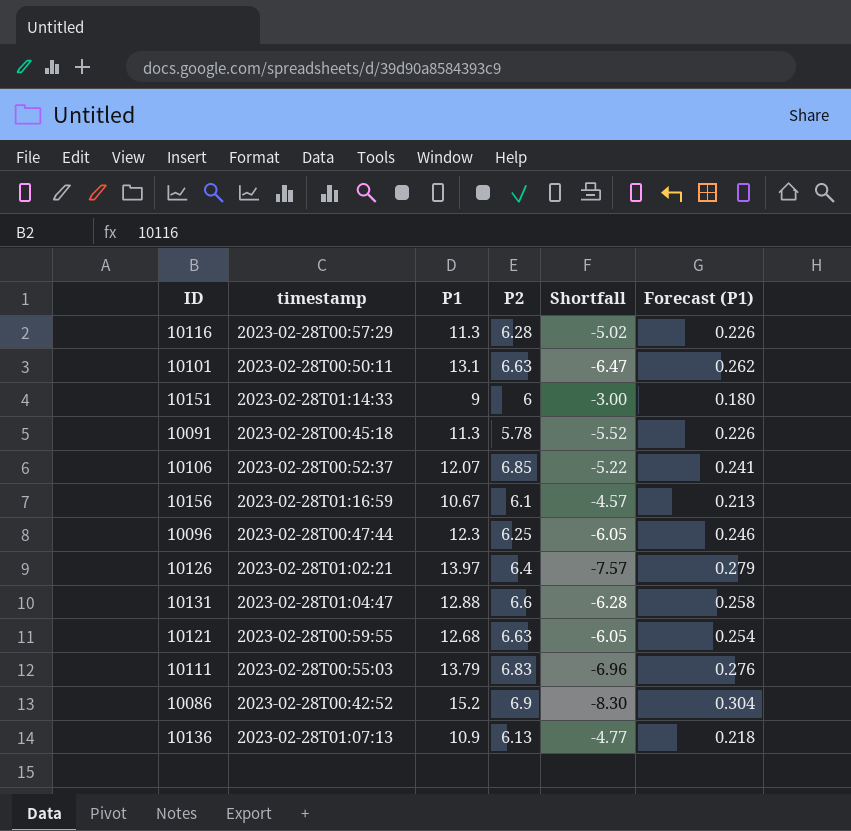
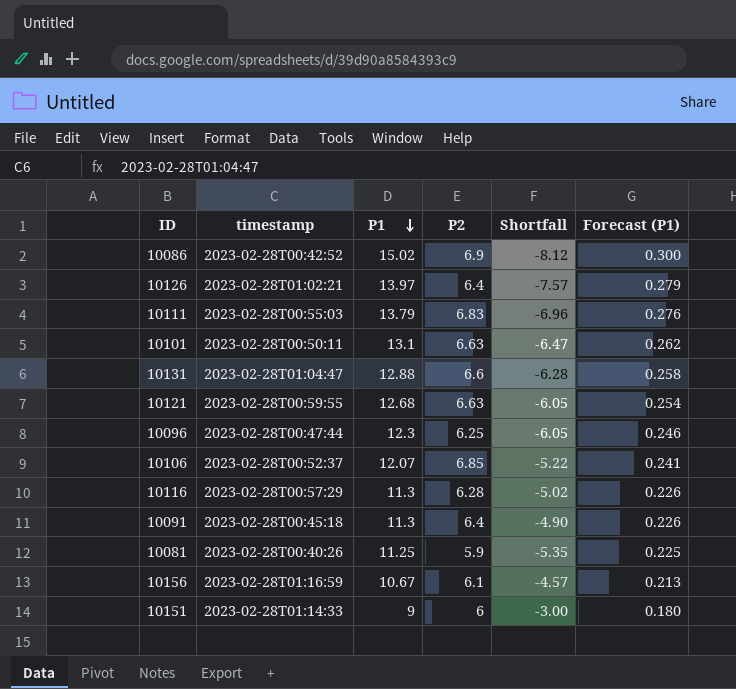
row order: none -> P1 descending
row 10136: 2023-02-28T01:07:13 | 10.9 | 6.13 | -4.77 | 0.218 -> none
10086 | P1: 15.2 -> 15.02
10086 | Shortfall: -8.30 -> -8.12
10086 | Forecast (P1): 0.304 -> 0.300
10091 | P2: 5.78 -> 6.4
10091 | Shortfall: -5.52 -> -4.90
row 10081: none -> 2023-02-28T00:40:26 | 11.25 | 5.9 | -5.35 | 0.225

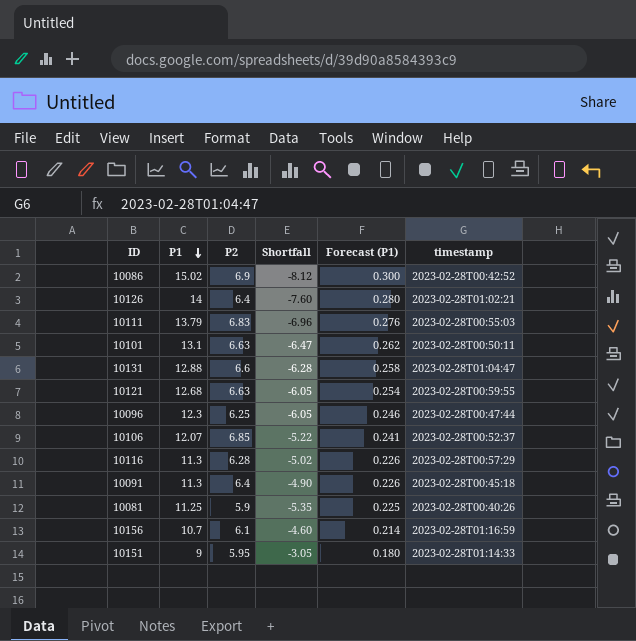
column timestamp | position: 2 -> 6
10126 | P1: 13.97 -> 14
10126 | Shortfall: -7.57 -> -7.60
10126 | Forecast (P1): 0.279 -> 0.280
10156 | P1: 10.67 -> 10.7
10156 | Shortfall: -4.57 -> -4.60
10156 | Forecast (P1): 0.213 -> 0.214
10151 | P2: 6 -> 5.95
10151 | Shortfall: -3.00 -> -3.05

